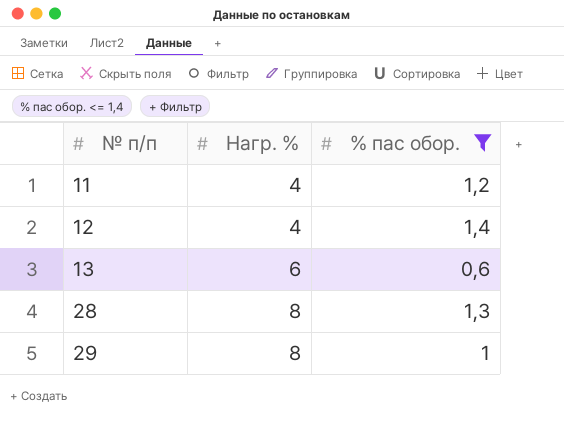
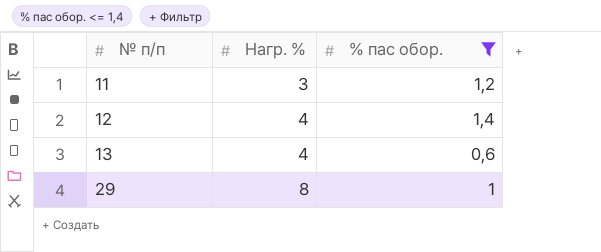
row 28: 8 | 1,3 -> none
11 | Нагр. %: 4 -> 3
13 | Нагр. %: 6 -> 4

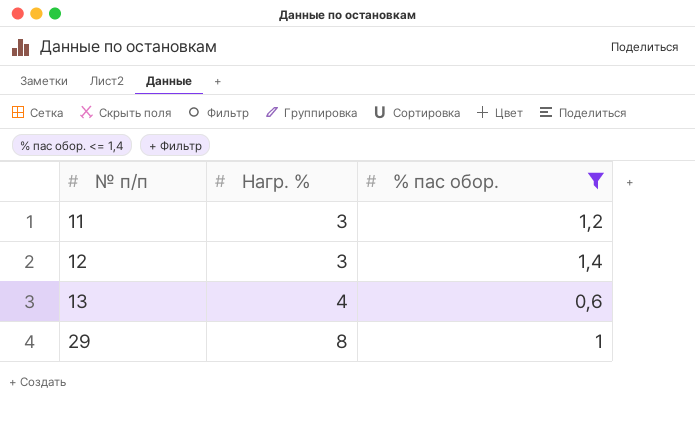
12 | Нагр. %: 4 -> 3

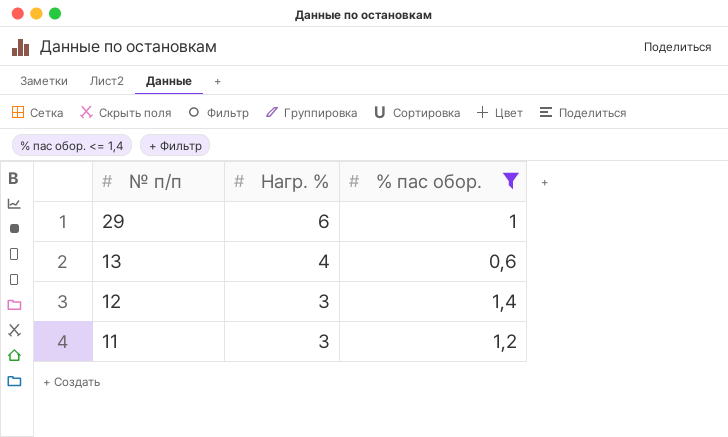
row order: № п/п ascending -> № п/п descending
29 | Нагр. %: 8 -> 6

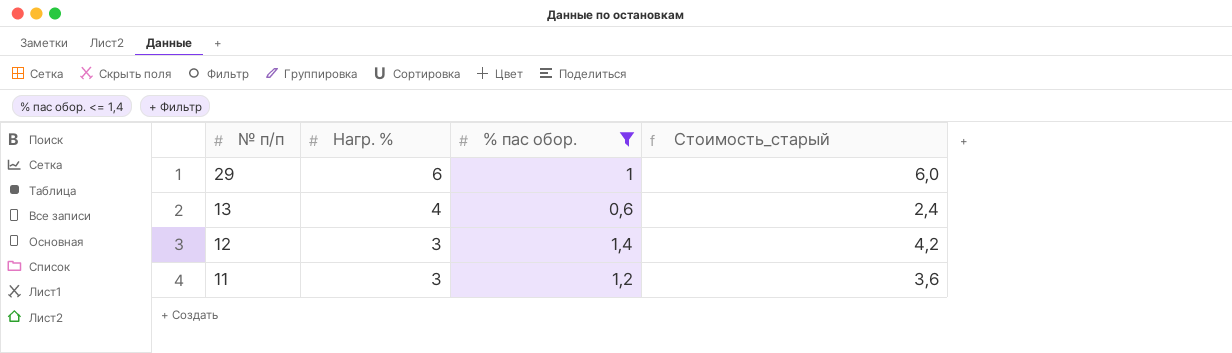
column Стоимость_старый | formula: none -> [Нагр. %] * [% пас обор.]

